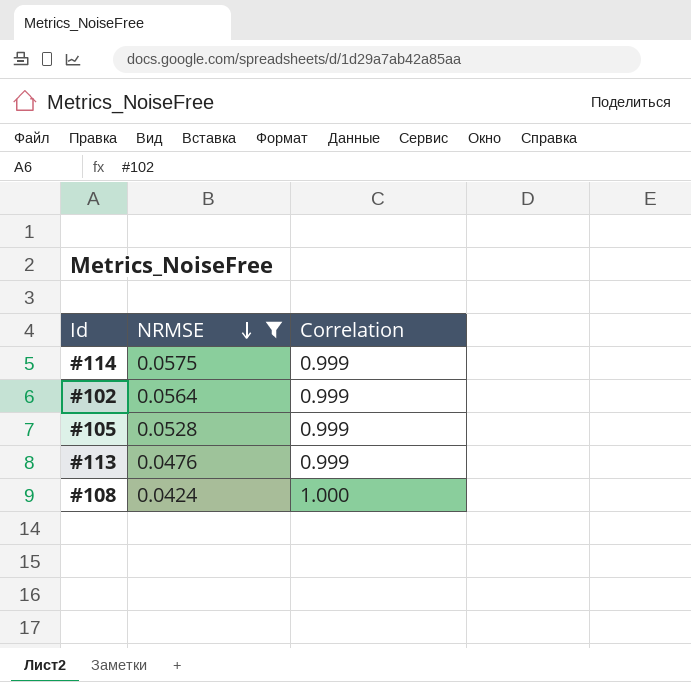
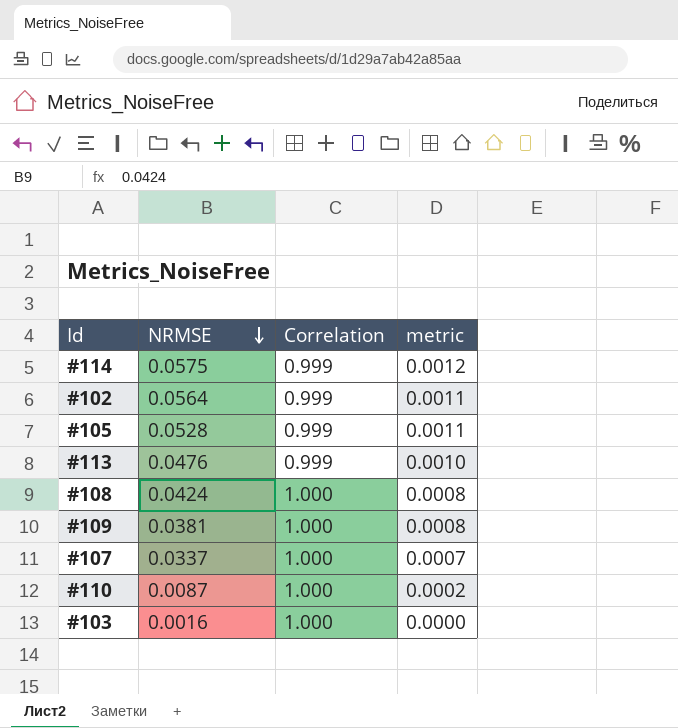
filter: NRMSE >= 0.0424 -> none
column metric | formula: none -> [NRMSE] * 0.02

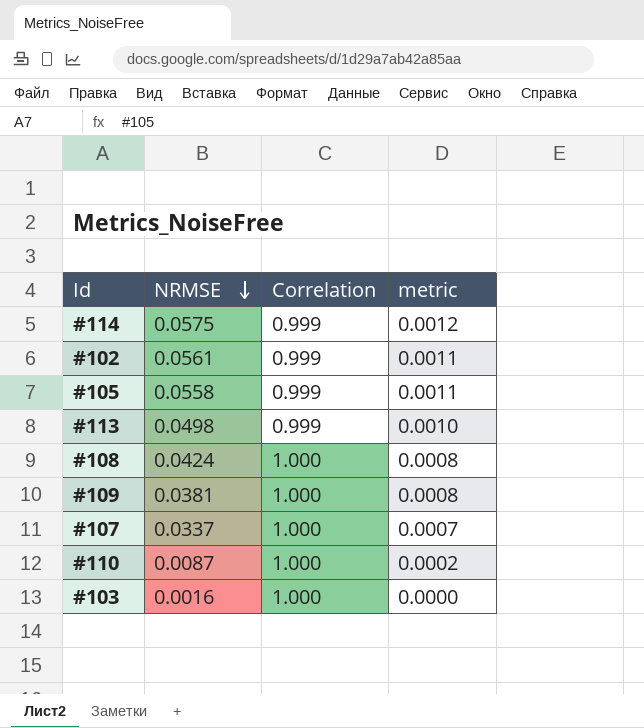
#102 | NRMSE: 0.0564 -> 0.0561
#105 | NRMSE: 0.0528 -> 0.0558
#113 | NRMSE: 0.0476 -> 0.0498

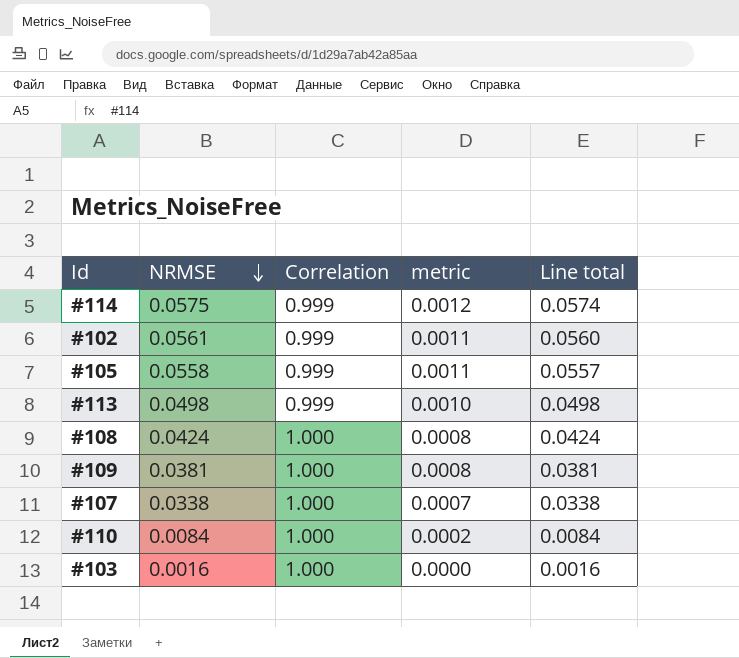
column Line total | formula: none -> [NRMSE] * [Correlation]
#107 | NRMSE: 0.0337 -> 0.0338
#110 | NRMSE: 0.0087 -> 0.0084

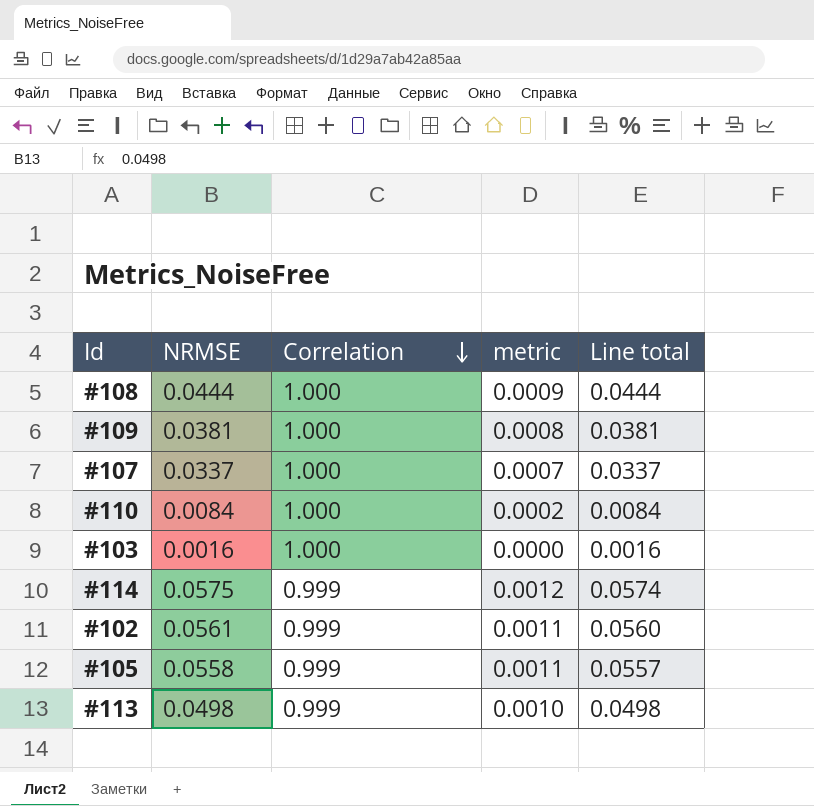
row order: NRMSE descending -> Correlation descending
#108 | NRMSE: 0.0424 -> 0.0444
#108 | metric: 0.0008 -> 0.0009
#108 | Line total: 0.0424 -> 0.0444
#107 | NRMSE: 0.0338 -> 0.0337
#107 | Line total: 0.0338 -> 0.0337

